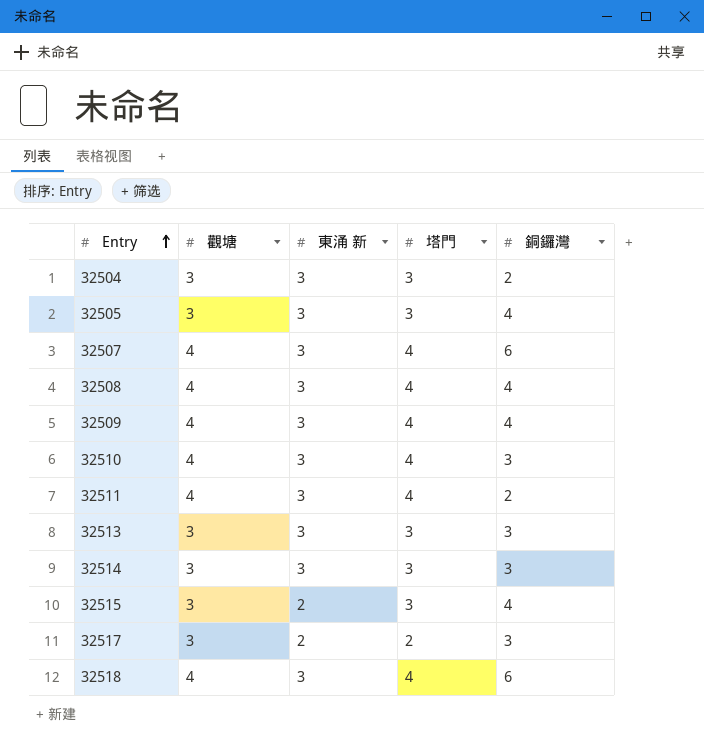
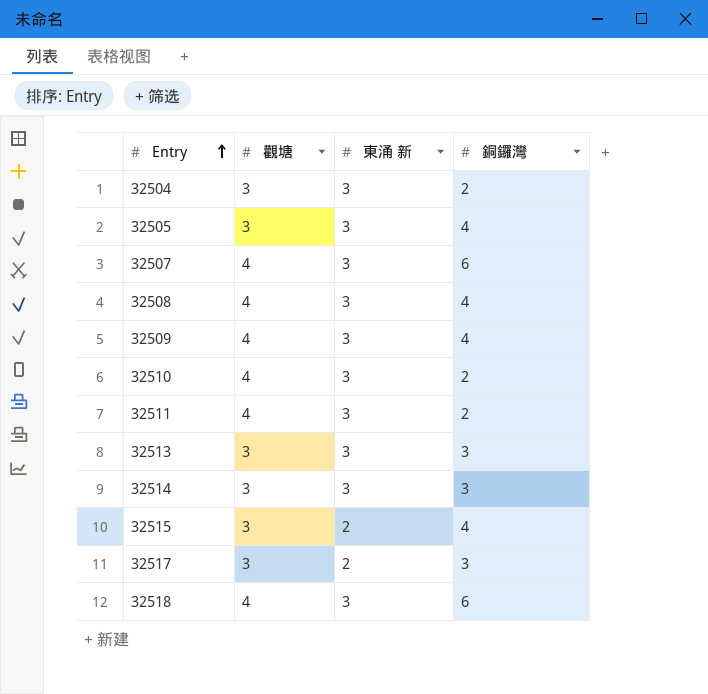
column 塔門 | position: 4 -> none
32510 | 銅鑼灣: 3 -> 2

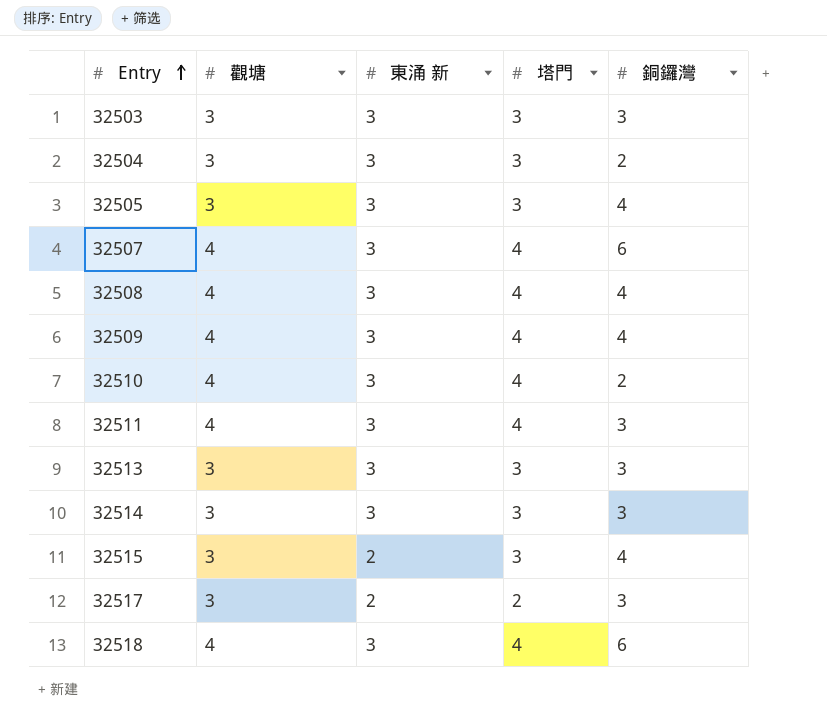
column 塔門 | position: none -> 4
row 32503: none -> 3 | 3 | 3 | 3
32511 | 銅鑼灣: 2 -> 3

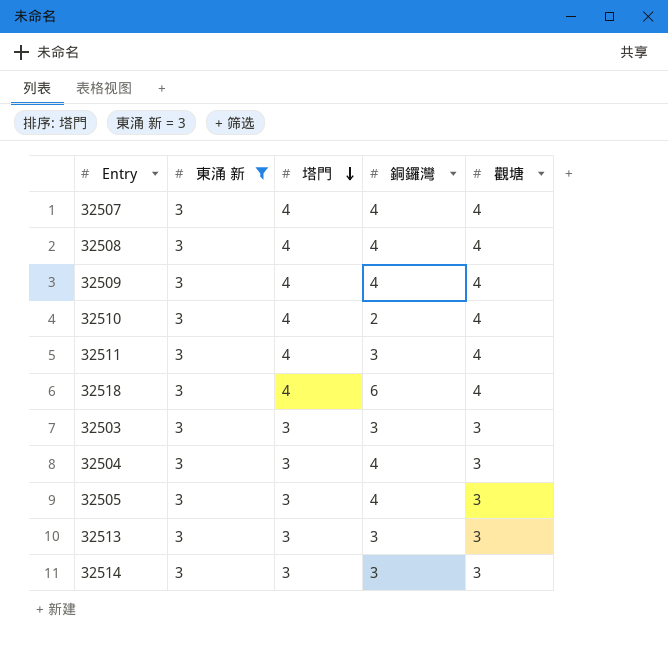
filter: none -> 東涌 新 = 3
row order: Entry ascending -> 塔門 descending
column 觀塘 | position: 2 -> 5
32507 | 銅鑼灣: 6 -> 4
32504 | 銅鑼灣: 2 -> 4

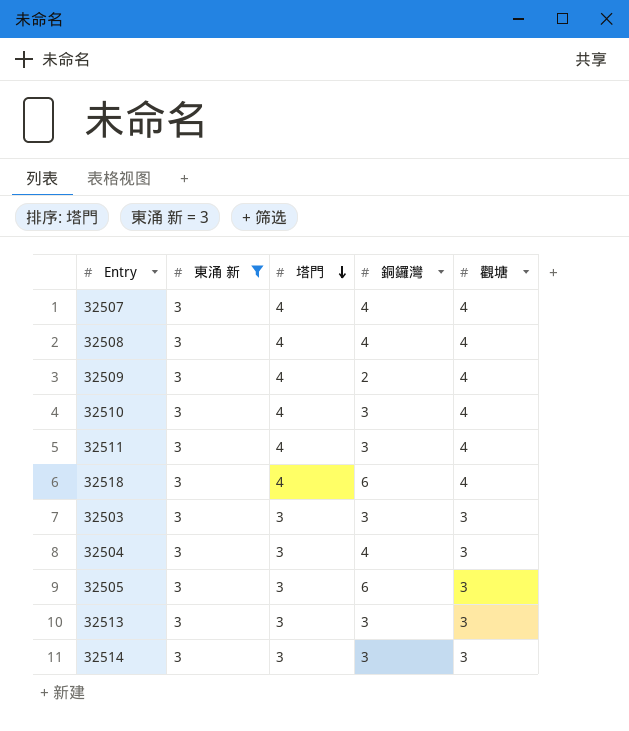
32509 | 銅鑼灣: 4 -> 2
32510 | 銅鑼灣: 2 -> 3
32505 | 銅鑼灣: 4 -> 6

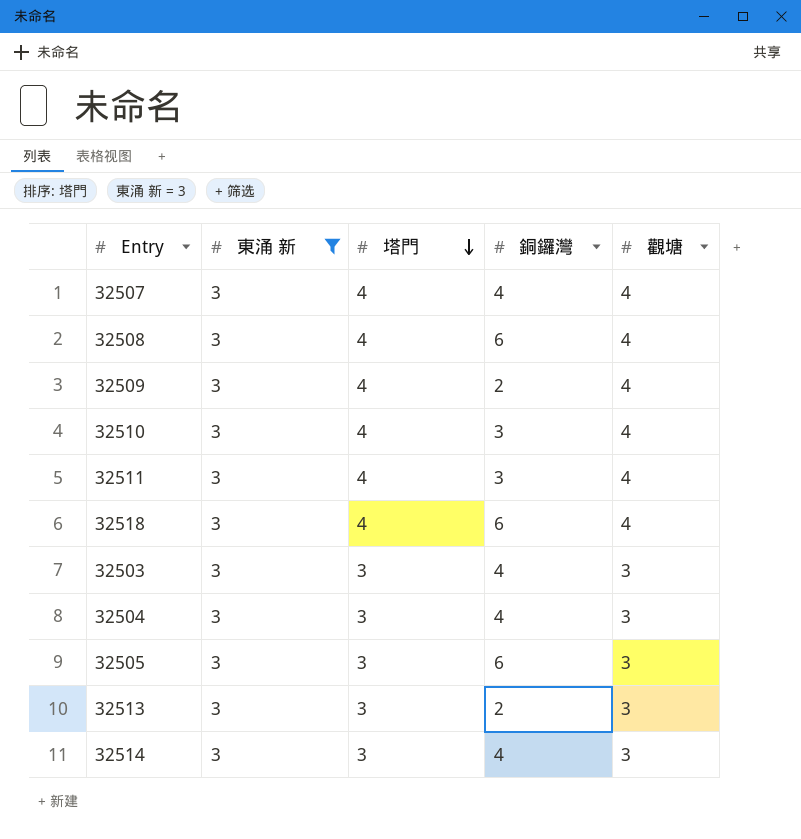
32508 | 銅鑼灣: 4 -> 6
32503 | 銅鑼灣: 3 -> 4
32513 | 銅鑼灣: 3 -> 2
32514 | 銅鑼灣: 3 -> 4

